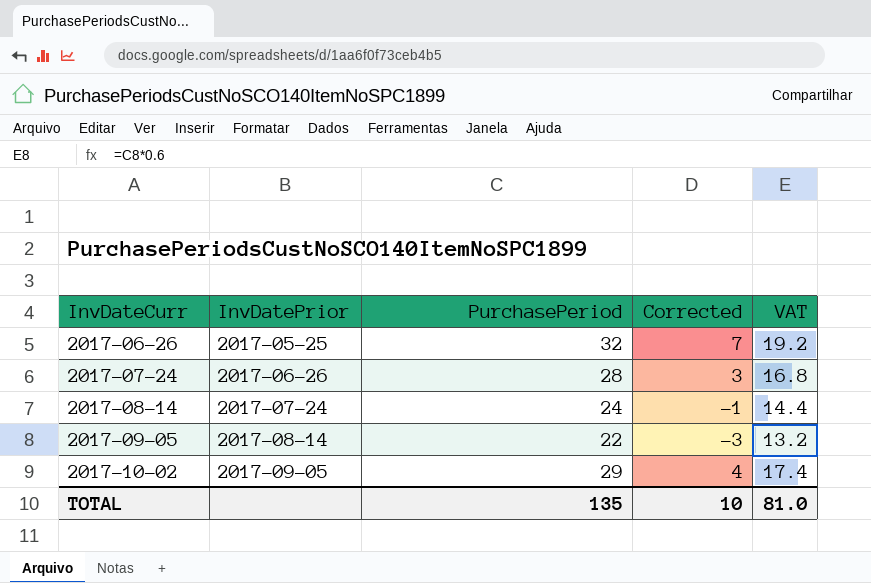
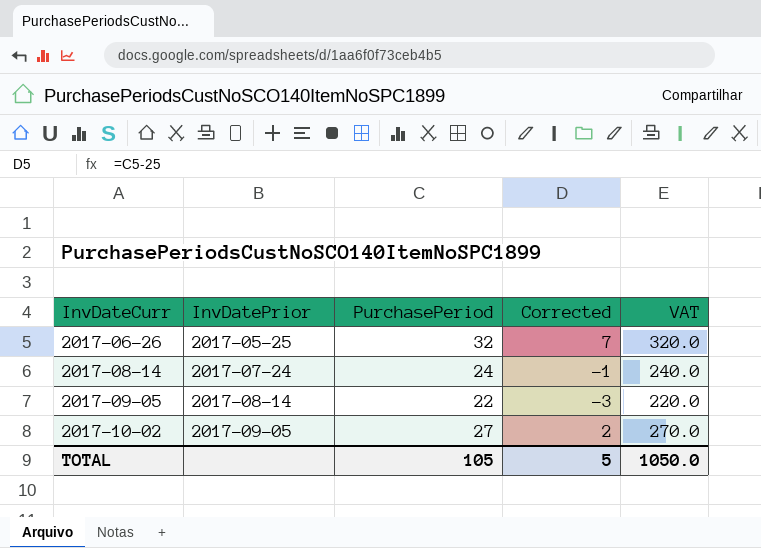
column VAT | formula: [PurchasePeriod] * 0.6 -> [PurchasePeriod] * 10
row 2017-07-24: 2017-06-26 | 28 | 3 | 16.8 -> none
2017-10-02 | PurchasePeriod: 29 -> 27
2017-10-02 | Corrected: 4 -> 2
TOTAL | PurchasePeriod: 135 -> 105
TOTAL | Corrected: 10 -> 5
TOTAL | VAT: 81.0 -> 1050.0

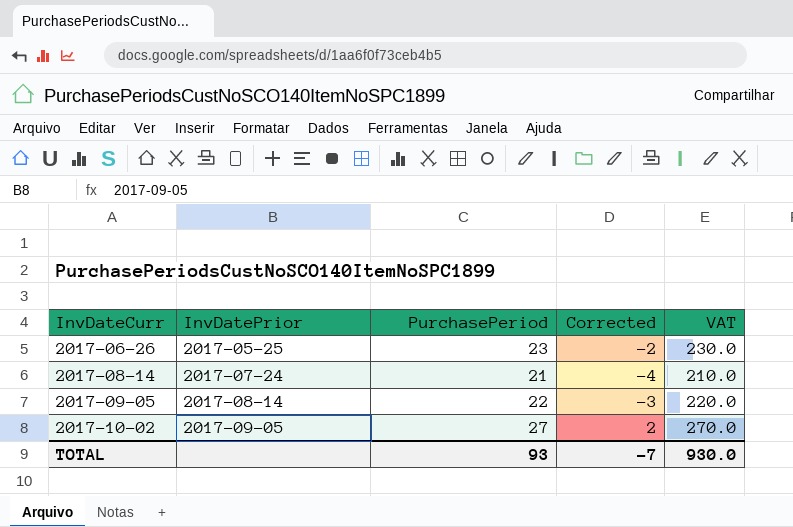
2017-06-26 | PurchasePeriod: 32 -> 23
2017-06-26 | Corrected: 7 -> -2
2017-06-26 | VAT: 320.0 -> 230.0
2017-08-14 | PurchasePeriod: 24 -> 21
2017-08-14 | Corrected: -1 -> -4
2017-08-14 | VAT: 240.0 -> 210.0
TOTAL | PurchasePeriod: 105 -> 93
TOTAL | Corrected: 5 -> -7
TOTAL | VAT: 1050.0 -> 930.0

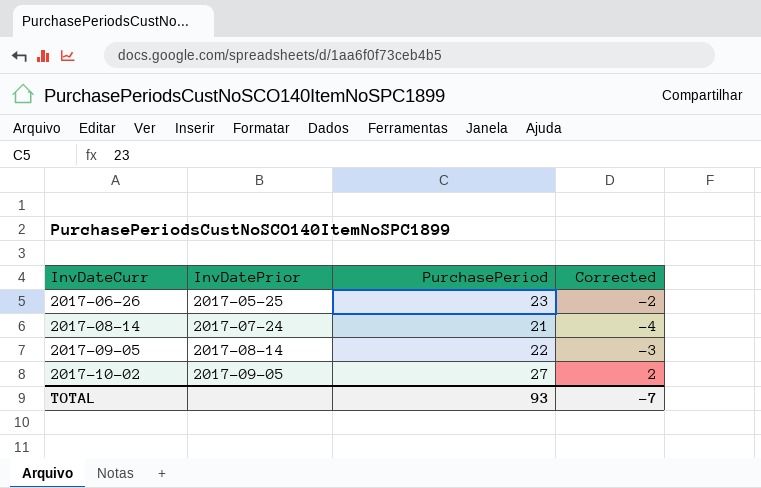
column VAT | formula: [PurchasePeriod] * 10 -> none

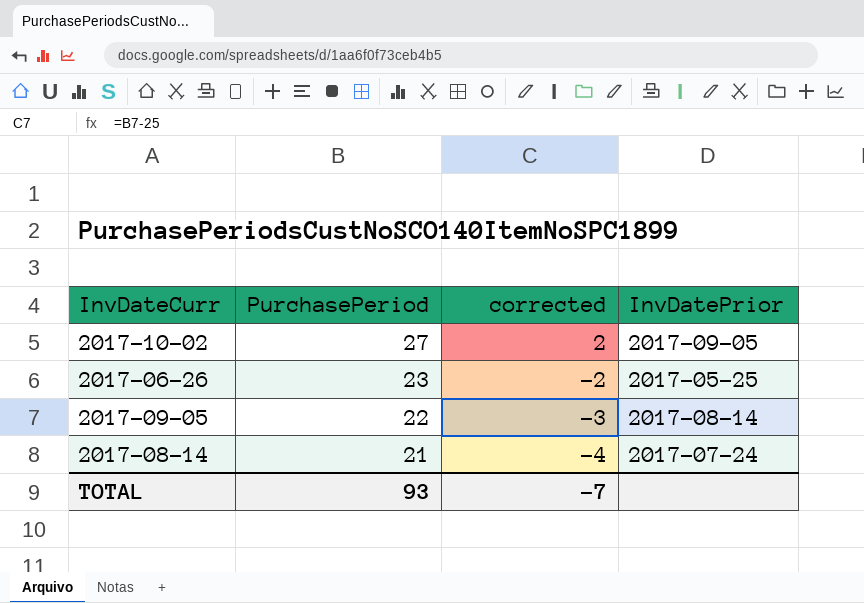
row order: InvDateCurr ascending -> PurchasePeriod descending
column name: Corrected -> corrected
column InvDatePrior | position: 2 -> 4

